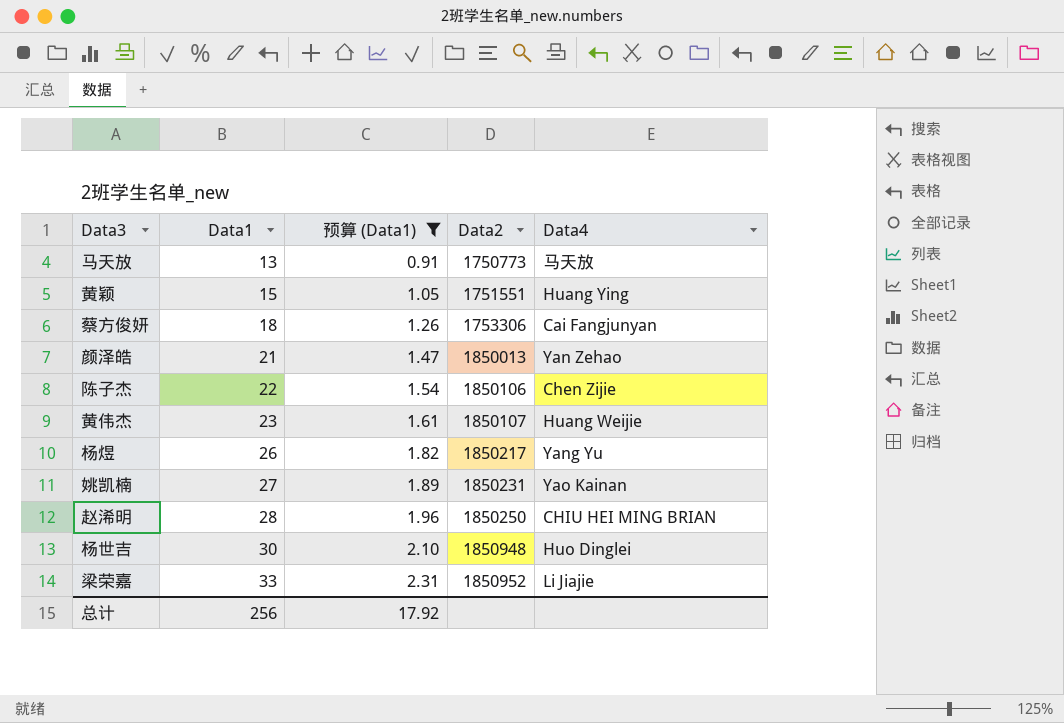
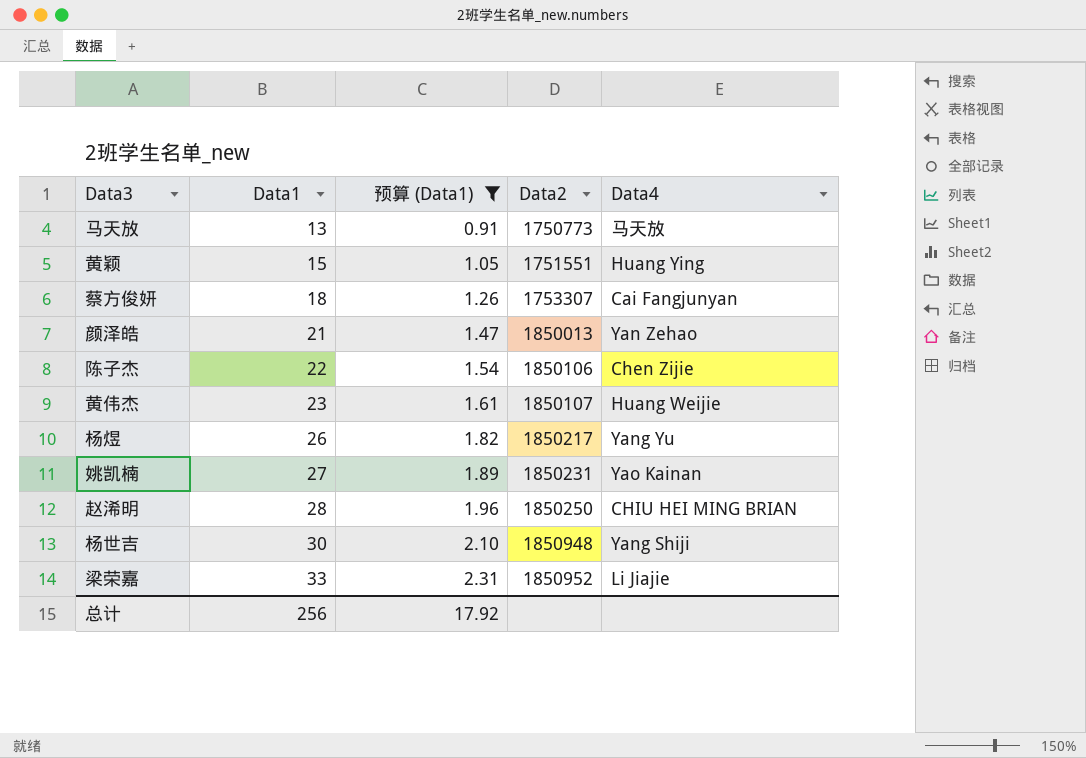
蔡方俊妍 | Data2: 1753306 -> 1753307
杨世吉 | Data4: Huo Dinglei -> Yang Shiji

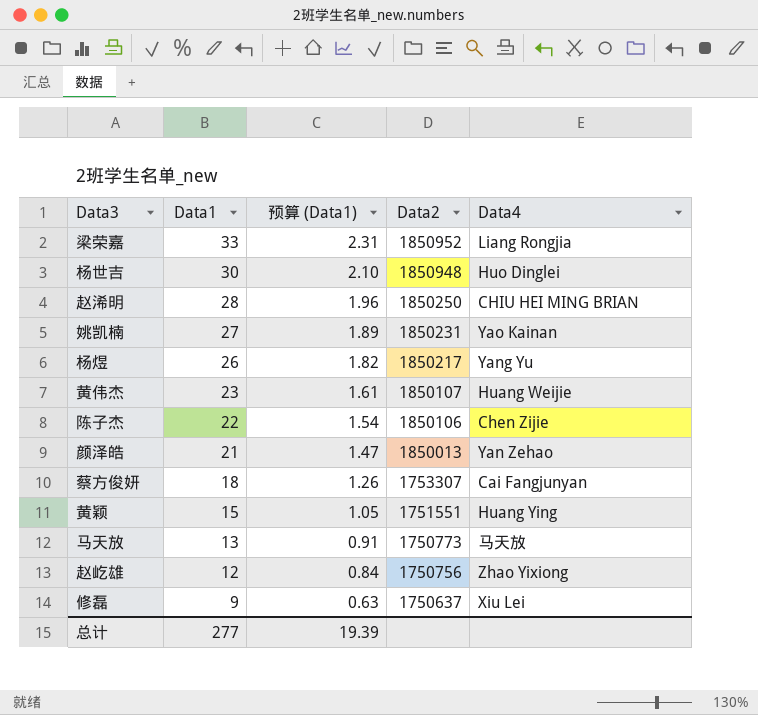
filter: 预算 (Data1) >= 0.91 -> none
row order: Data1 ascending -> Data1 descending
梁荣嘉 | Data4: Li Jiajie -> Liang Rongjia
杨世吉 | Data4: Yang Shiji -> Huo Dinglei
总计 | Data1: 256 -> 277
总计 | 预算 (Data1): 17.92 -> 19.39

